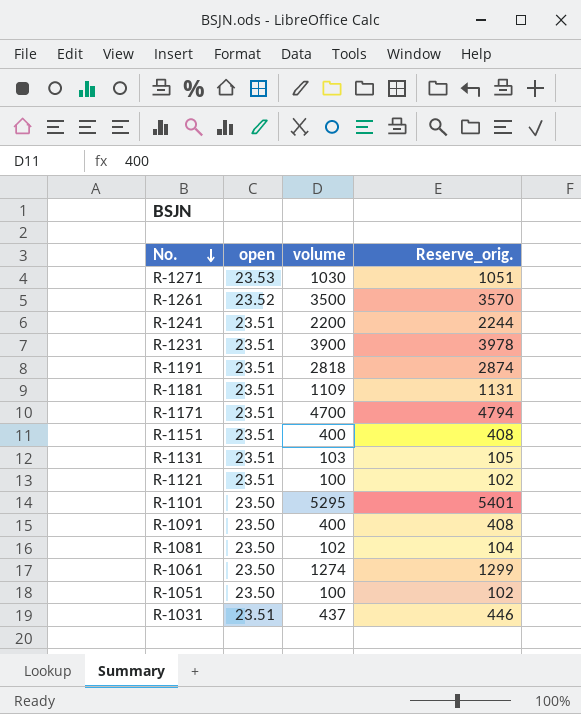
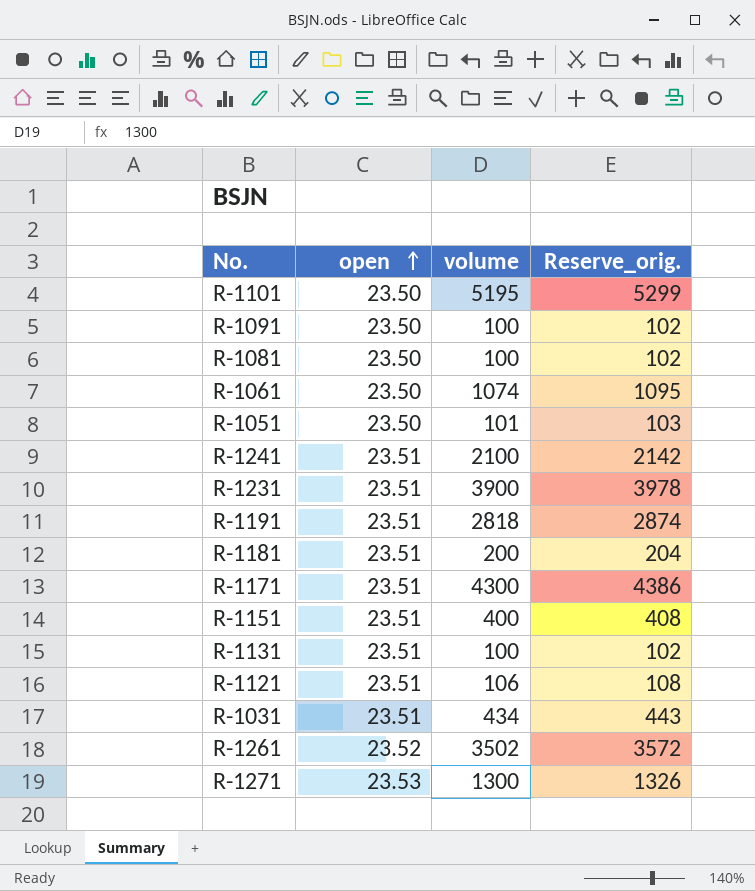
row order: No. descending -> open ascending
R-1101 | volume: 5295 -> 5195
R-1101 | Reserve_orig.: 5401 -> 5299
R-1091 | volume: 400 -> 100
R-1091 | Reserve_orig.: 408 -> 102
R-1081 | volume: 102 -> 100
R-1081 | Reserve_orig.: 104 -> 102
R-1061 | volume: 1274 -> 1074
R-1061 | Reserve_orig.: 1299 -> 1095
R-1051 | volume: 100 -> 101
R-1051 | Reserve_orig.: 102 -> 103
R-1241 | volume: 2200 -> 2100
R-1241 | Reserve_orig.: 2244 -> 2142
R-1181 | volume: 1109 -> 200
R-1181 | Reserve_orig.: 1131 -> 204
R-1171 | volume: 4700 -> 4300
R-1171 | Reserve_orig.: 4794 -> 4386
R-1131 | volume: 103 -> 100
R-1131 | Reserve_orig.: 105 -> 102
R-1121 | volume: 100 -> 106
R-1121 | Reserve_orig.: 102 -> 108
R-1031 | volume: 437 -> 434
R-1031 | Reserve_orig.: 446 -> 443
R-1261 | volume: 3500 -> 3502
R-1261 | Reserve_orig.: 3570 -> 3572
R-1271 | volume: 1030 -> 1300
R-1271 | Reserve_orig.: 1051 -> 1326

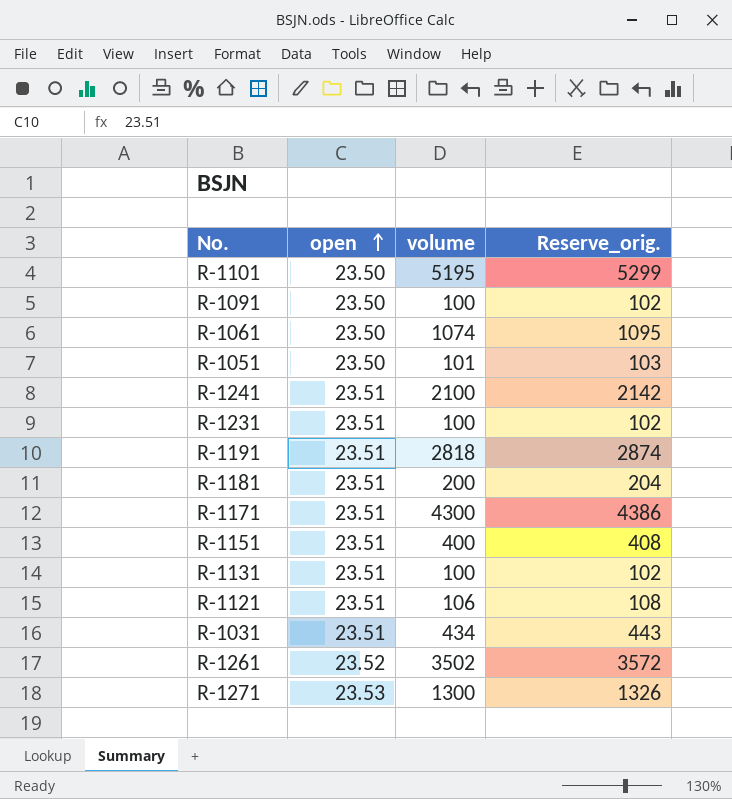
row R-1081: 23.50 | 100 | 102 -> none
R-1231 | volume: 3900 -> 100
R-1231 | Reserve_orig.: 3978 -> 102

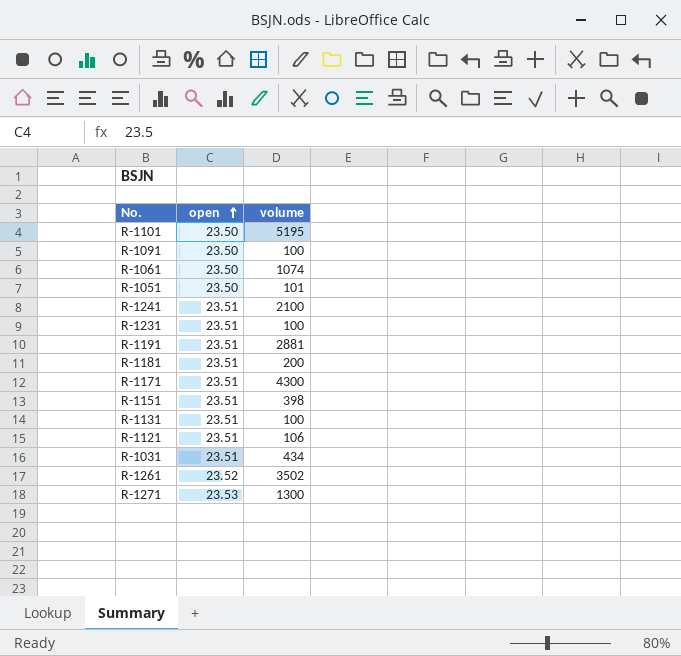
column Reserve_orig. | formula: [volume] * 1.02 -> none
R-1191 | volume: 2818 -> 2881
R-1151 | volume: 400 -> 398

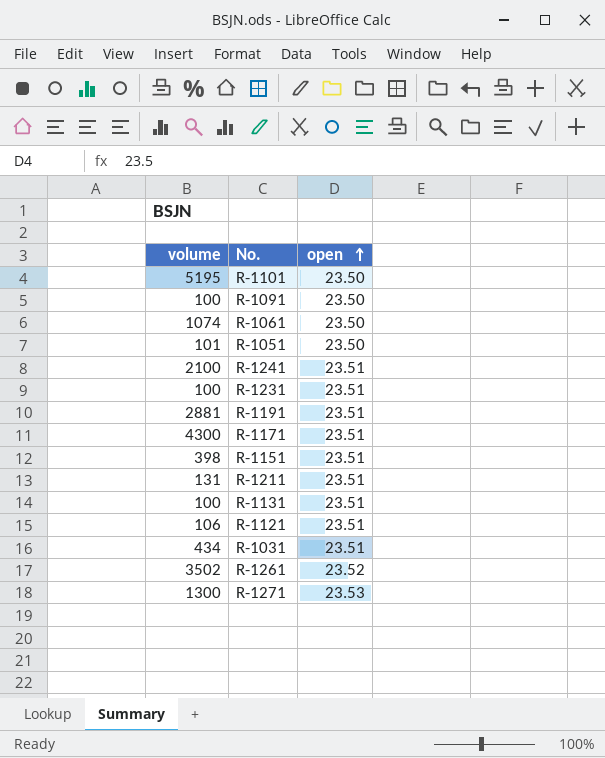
column volume | position: 3 -> 1
row R-1181: 23.51 | 200 -> none
row R-1211: none -> 131 | 23.51

